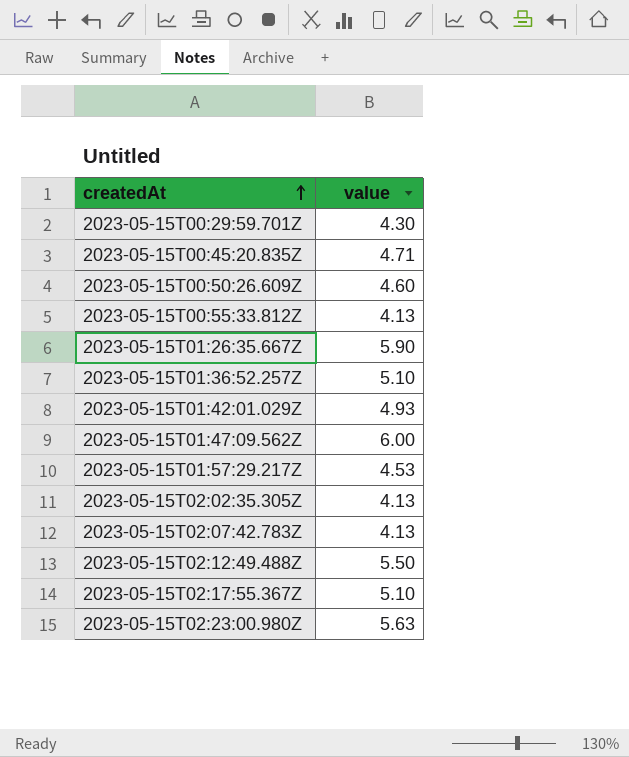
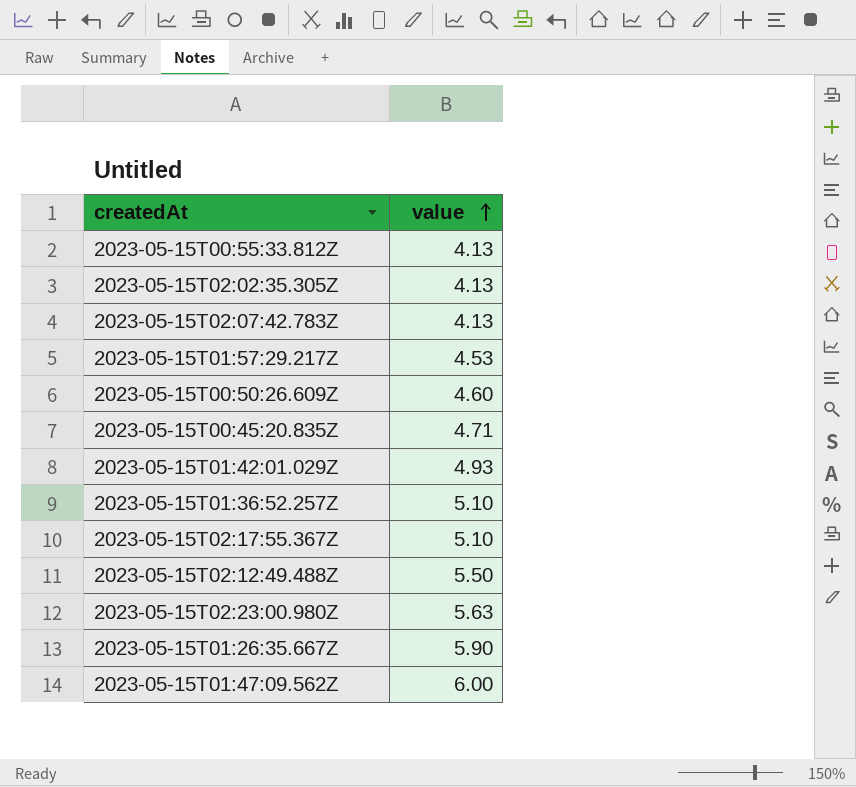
row order: createdAt ascending -> value ascending
row 2023-05-15T00:29:59.701Z: 4.30 -> none

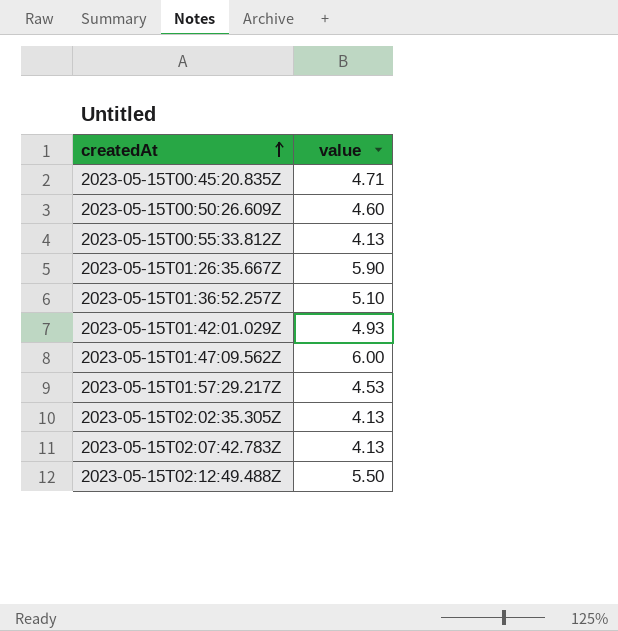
row order: value ascending -> createdAt ascending
row 2023-05-15T02:17:55.367Z: 5.10 -> none
row 2023-05-15T02:23:00.980Z: 5.63 -> none

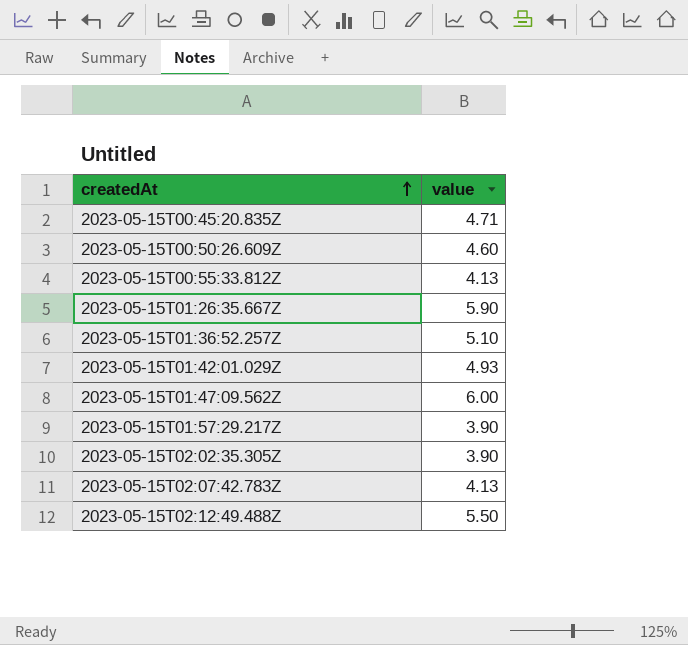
2023-05-15T01:57:29.217Z | value: 4.53 -> 3.90
2023-05-15T02:02:35.305Z | value: 4.13 -> 3.90

